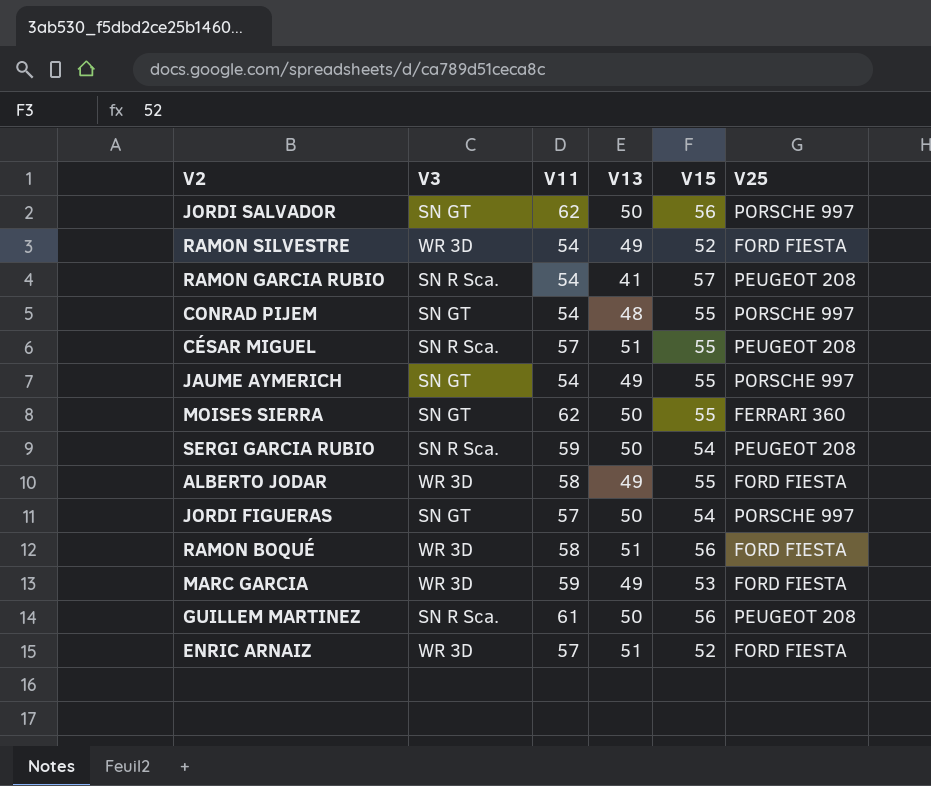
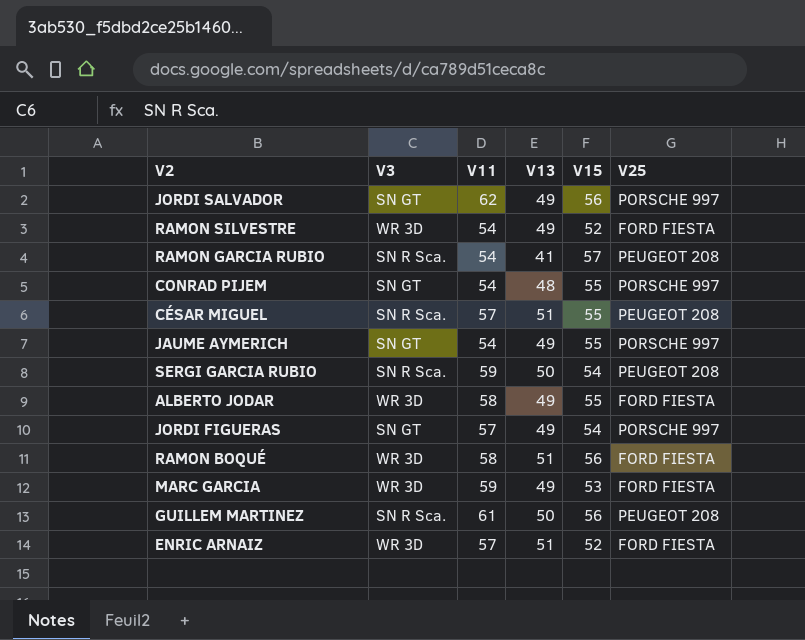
row MOISES SIERRA: SN GT | 62 | 50 | 55 | FERRARI 360 -> none
JORDI SALVADOR | V13: 50 -> 49
JORDI FIGUERAS | V13: 50 -> 49

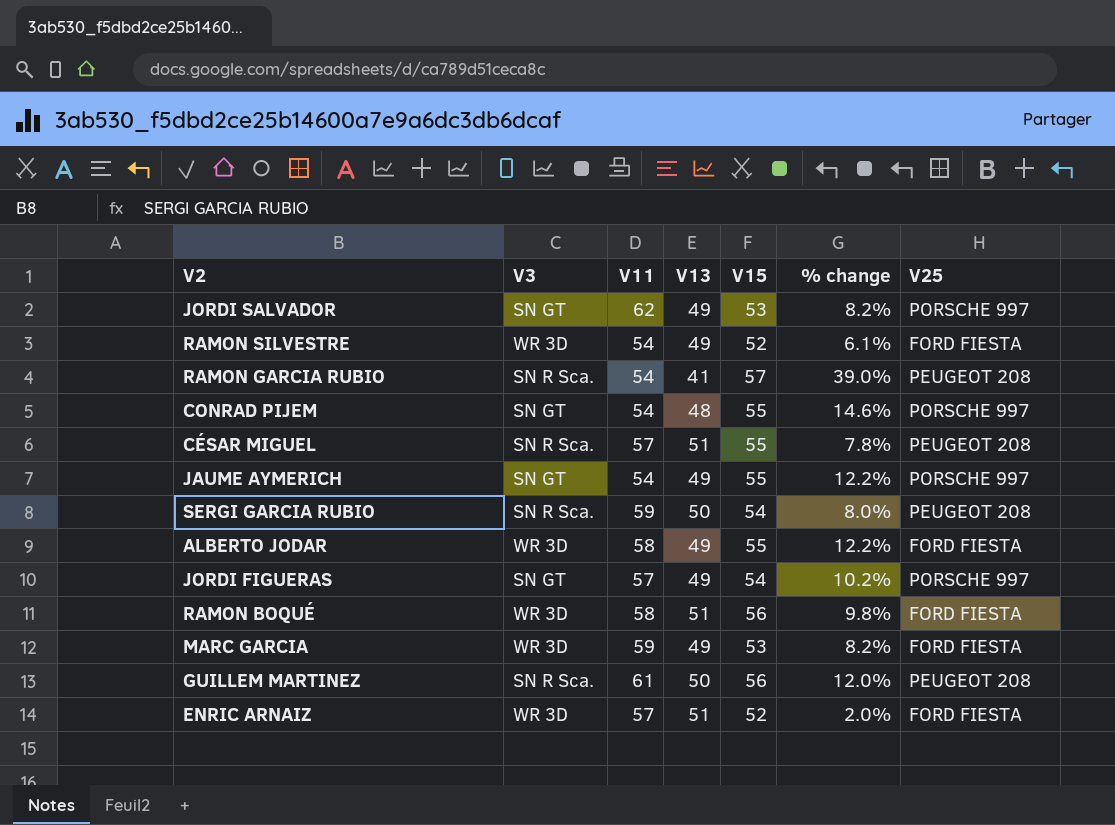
column % change | formula: none -> ([V15] - [V13]) / [V13]
JORDI SALVADOR | V15: 56 -> 53

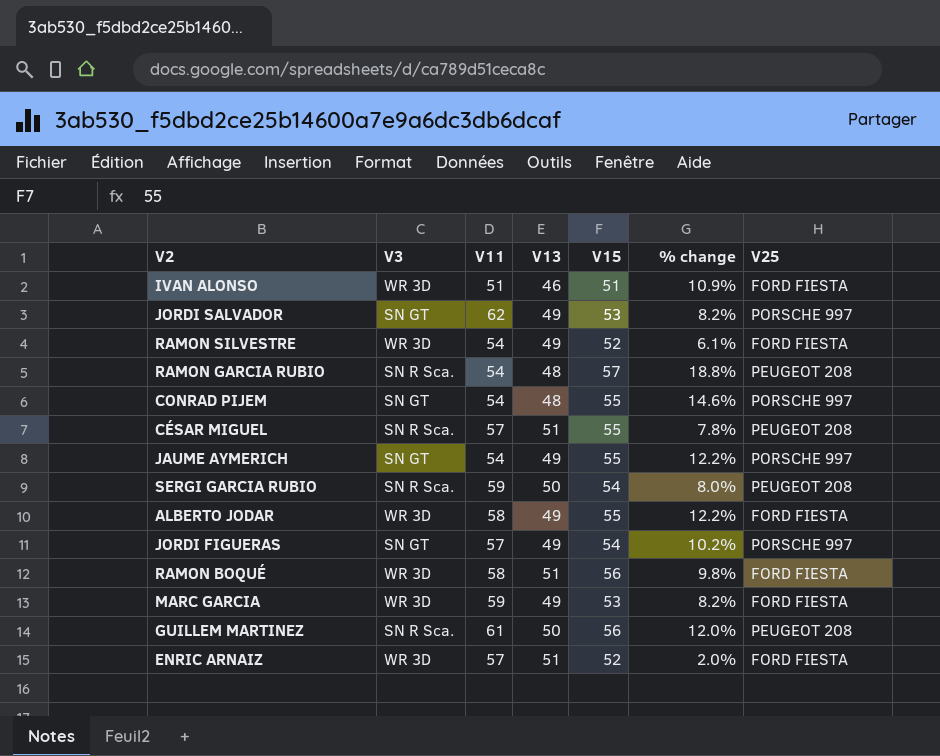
row IVAN ALONSO: none -> WR 3D | 51 | 46 | 51 | 10.9% | FORD FIESTA
RAMON GARCIA RUBIO | V13: 41 -> 48
RAMON GARCIA RUBIO | % change: 39.0% -> 18.8%

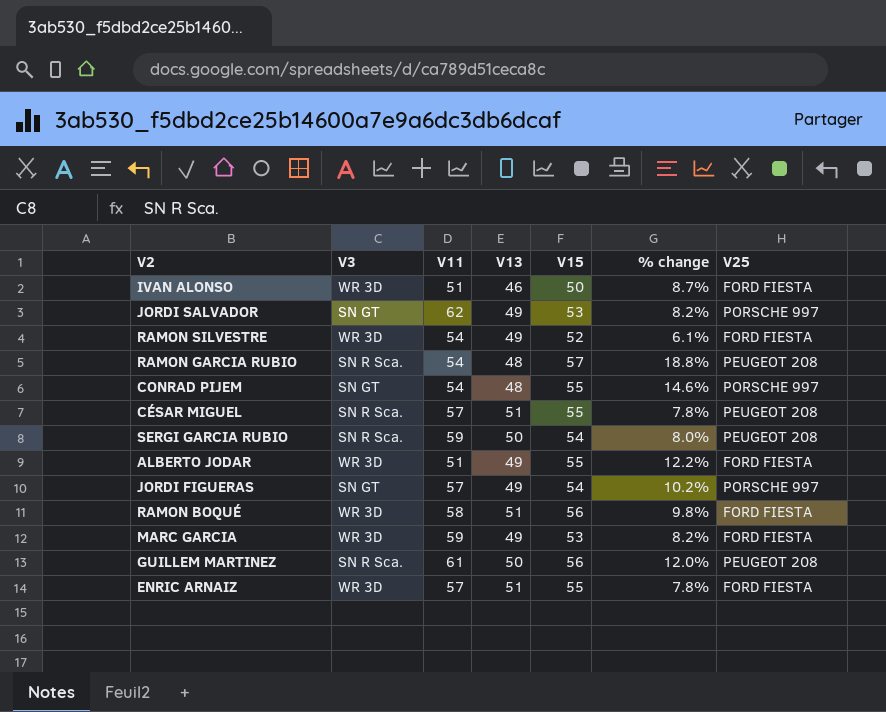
row JAUME AYMERICH: SN GT | 54 | 49 | 55 | 12.2% | PORSCHE 997 -> none
IVAN ALONSO | V15: 51 -> 50
IVAN ALONSO | % change: 10.9% -> 8.7%
ALBERTO JODAR | V11: 58 -> 51
ENRIC ARNAIZ | V15: 52 -> 55
ENRIC ARNAIZ | % change: 2.0% -> 7.8%

